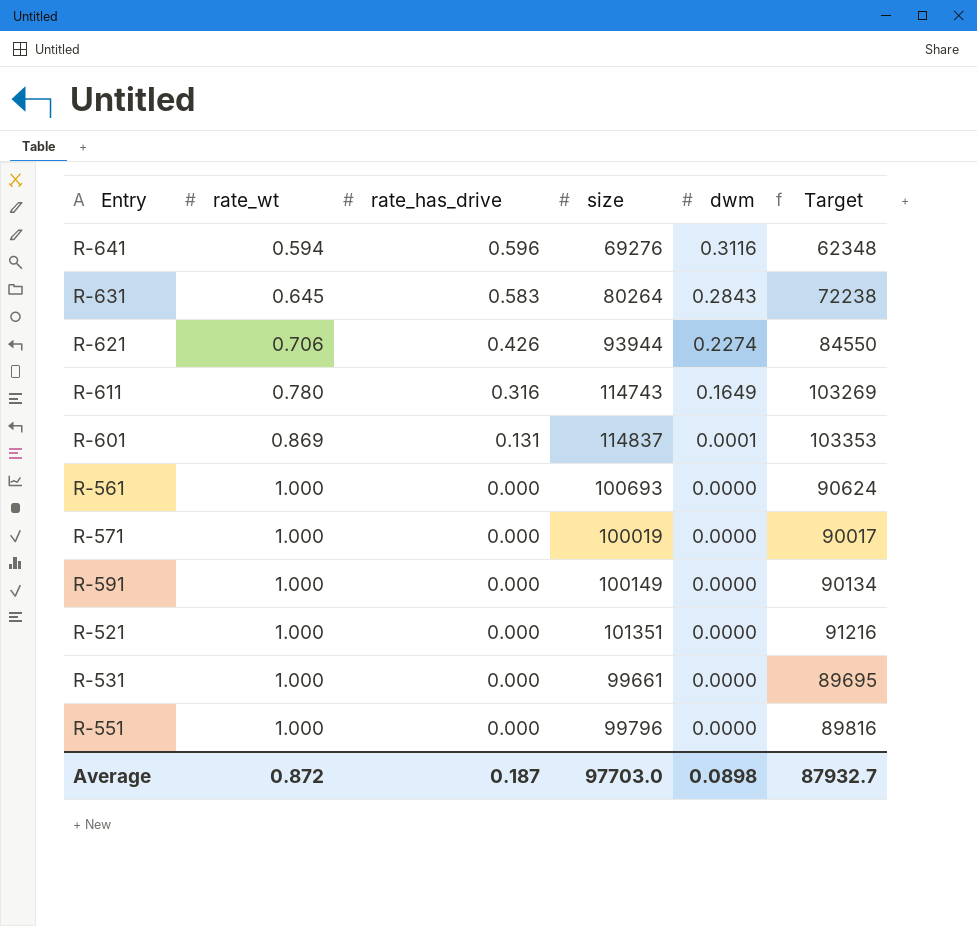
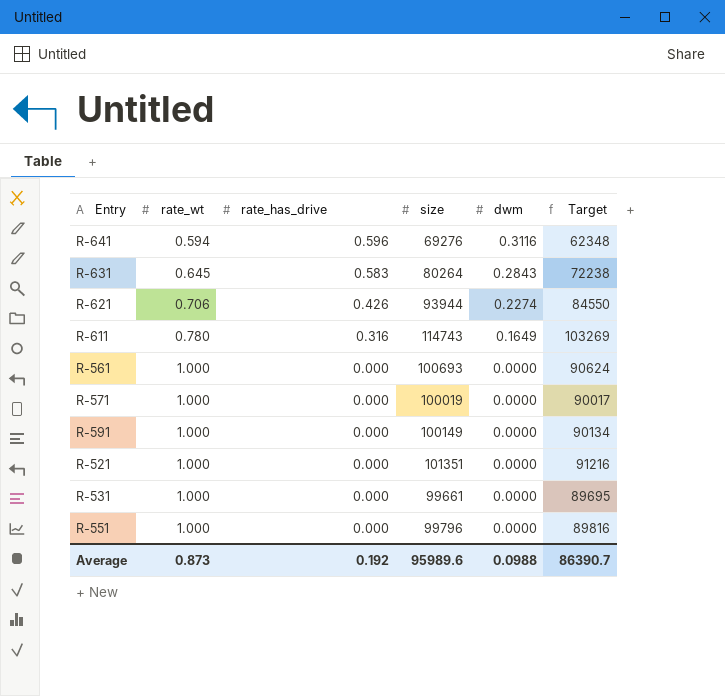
row R-601: 0.869 | 0.131 | 114837 | 0.0001 | 103353 -> none
Average | rate_wt: 0.872 -> 0.873
Average | rate_has_drive: 0.187 -> 0.192
Average | size: 97703.0 -> 95989.6
Average | dwm: 0.0898 -> 0.0988
Average | Target: 87932.7 -> 86390.7

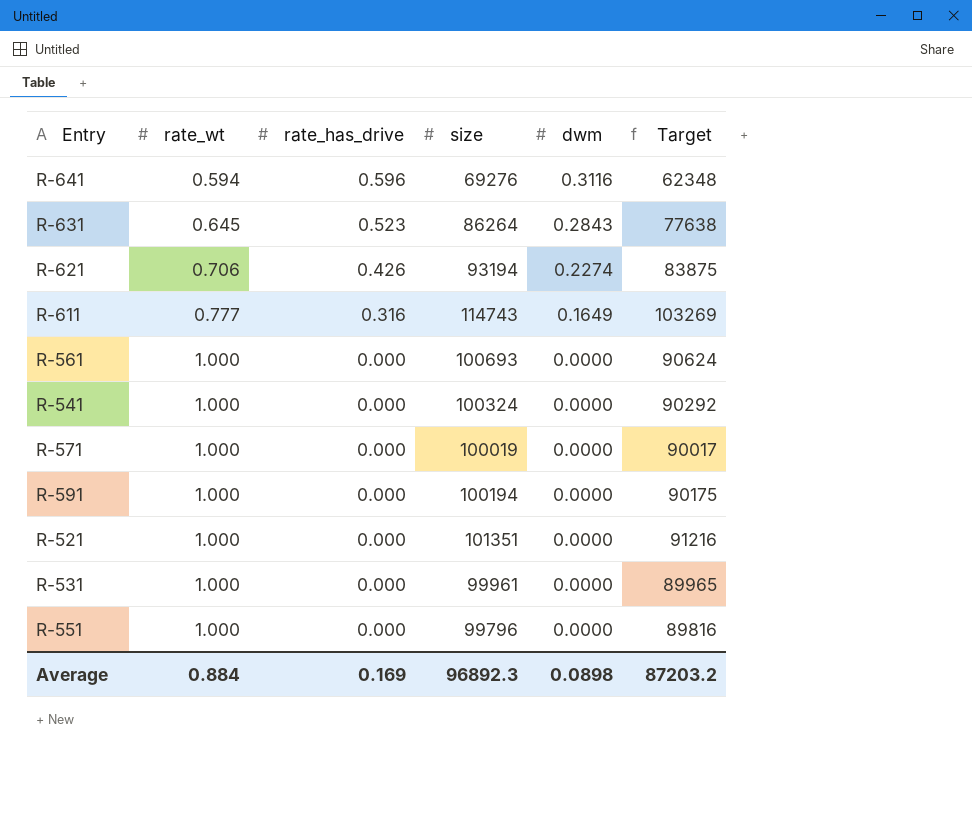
R-631 | rate_has_drive: 0.583 -> 0.523
R-631 | size: 80264 -> 86264
R-631 | Target: 72238 -> 77638
R-621 | size: 93944 -> 93194
R-621 | Target: 84550 -> 83875
R-611 | rate_wt: 0.780 -> 0.777
row R-541: none -> 1.000 | 0.000 | 100324 | 0.0000 | 90292
R-591 | size: 100149 -> 100194
R-591 | Target: 90134 -> 90175
R-531 | size: 99661 -> 99961
R-531 | Target: 89695 -> 89965
Average | rate_wt: 0.873 -> 0.884
Average | rate_has_drive: 0.192 -> 0.169
Average | size: 95989.6 -> 96892.3
Average | dwm: 0.0988 -> 0.0898
Average | Target: 86390.7 -> 87203.2

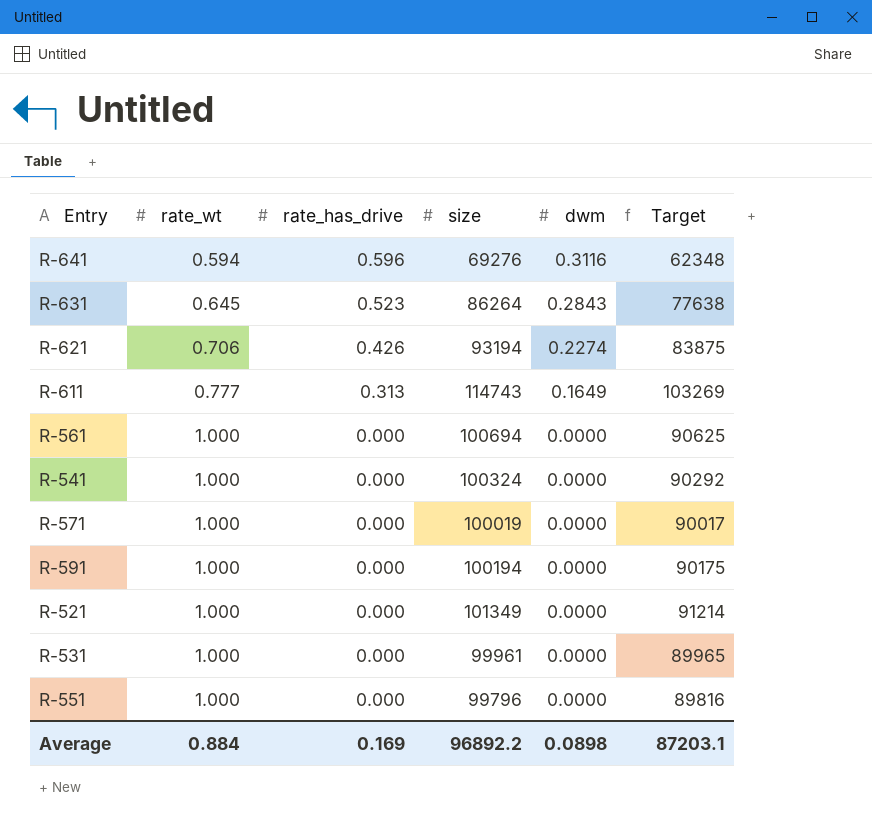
R-611 | rate_has_drive: 0.316 -> 0.313
R-561 | size: 100693 -> 100694
R-561 | Target: 90624 -> 90625
R-521 | size: 101351 -> 101349
R-521 | Target: 91216 -> 91214
Average | size: 96892.3 -> 96892.2
Average | Target: 87203.2 -> 87203.1

